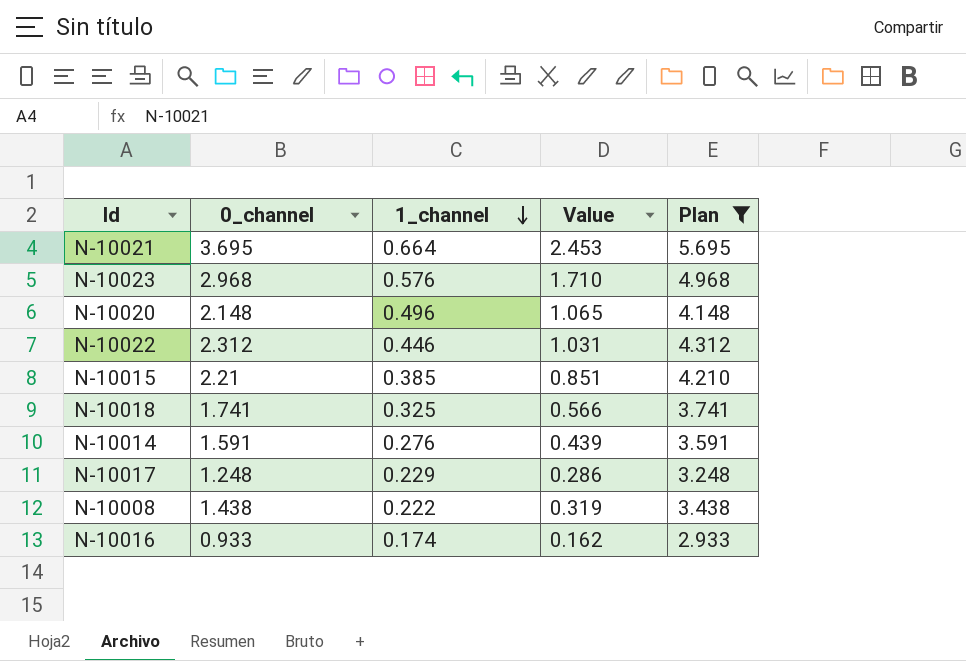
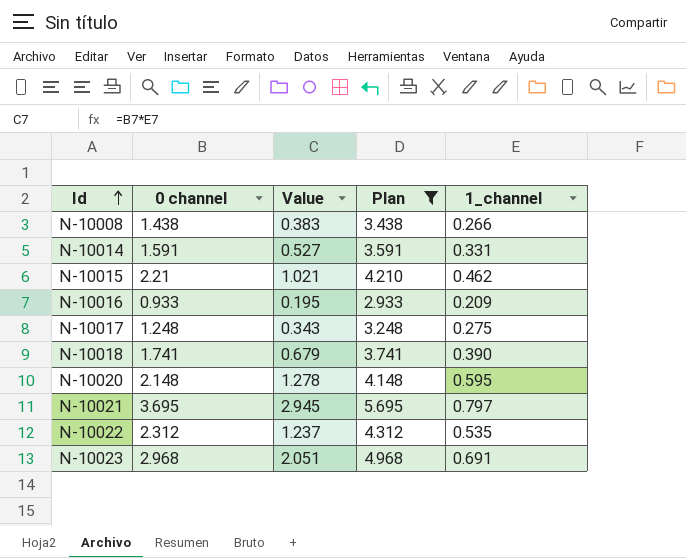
row order: 1_channel descending -> Id ascending
column name: 0_channel -> 0 channel
column 1_channel | position: 3 -> 5
N-10008 | Value: 0.319 -> 0.383
N-10008 | 1_channel: 0.222 -> 0.266
N-10014 | Value: 0.439 -> 0.527
N-10014 | 1_channel: 0.276 -> 0.331
N-10015 | Value: 0.851 -> 1.021
N-10015 | 1_channel: 0.385 -> 0.462
N-10016 | Value: 0.162 -> 0.195
N-10016 | 1_channel: 0.174 -> 0.209
N-10017 | Value: 0.286 -> 0.343
N-10017 | 1_channel: 0.229 -> 0.275
N-10018 | Value: 0.566 -> 0.679
N-10018 | 1_channel: 0.325 -> 0.390
N-10020 | Value: 1.065 -> 1.278
N-10020 | 1_channel: 0.496 -> 0.595
N-10021 | Value: 2.453 -> 2.945
N-10021 | 1_channel: 0.664 -> 0.797
N-10022 | Value: 1.031 -> 1.237
N-10022 | 1_channel: 0.446 -> 0.535
N-10023 | Value: 1.710 -> 2.051
N-10023 | 1_channel: 0.576 -> 0.691

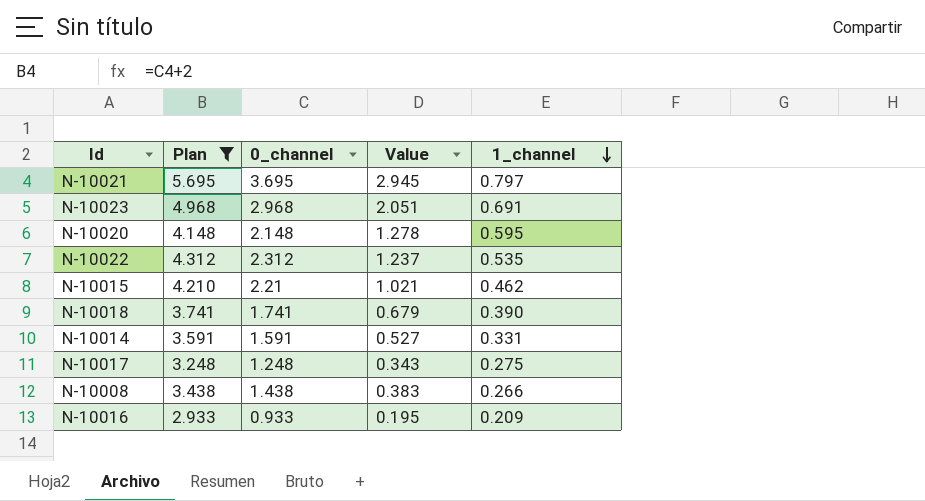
row order: Id ascending -> 1_channel descending
column Plan | position: 4 -> 2
column name: 0 channel -> 0_channel

